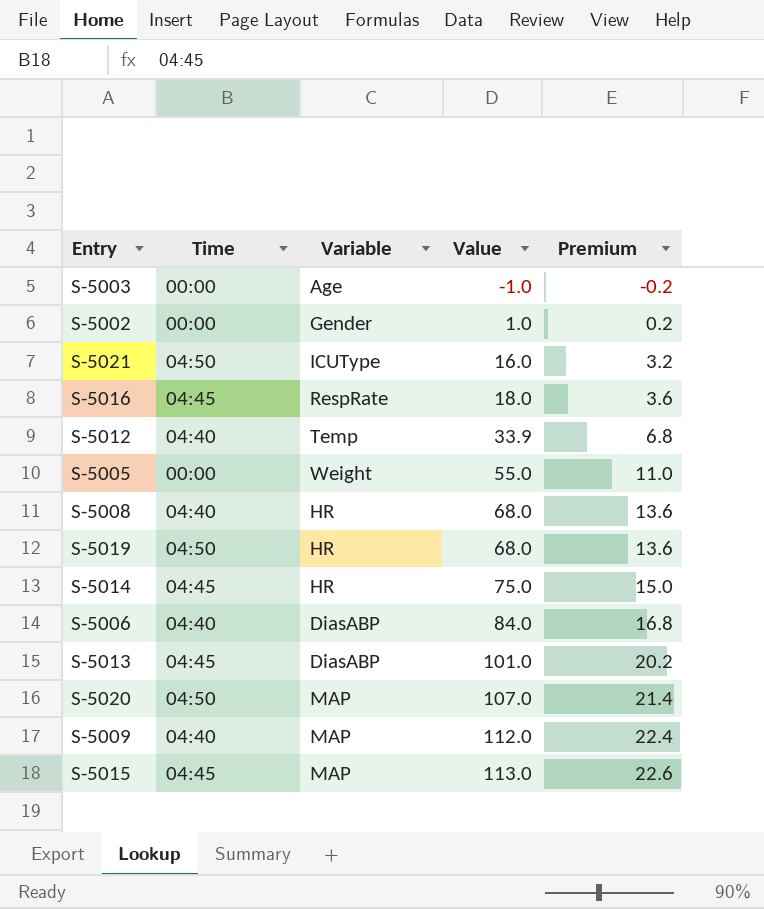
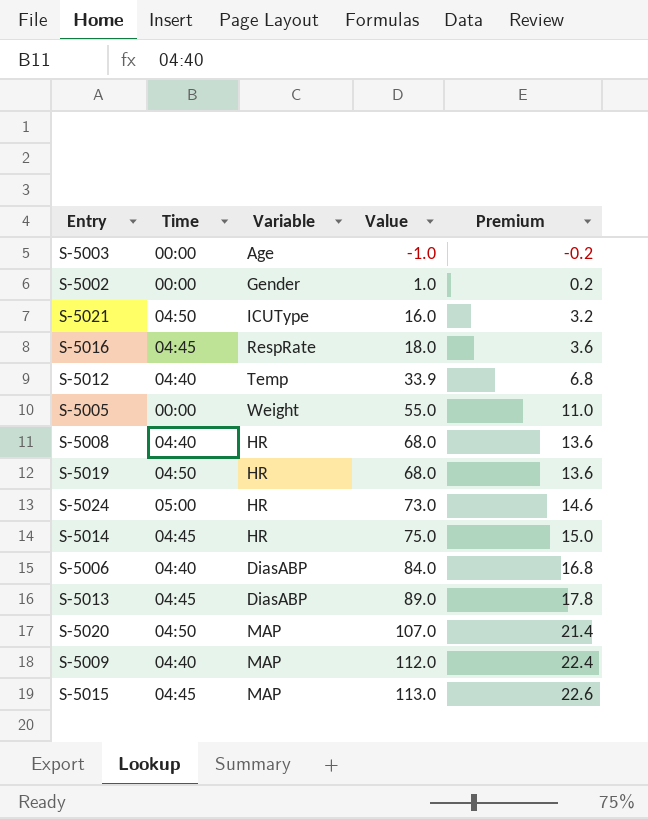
row S-5024: none -> 05:00 | HR | 73.0 | 14.6
S-5013 | Value: 101.0 -> 89.0
S-5013 | Premium: 20.2 -> 17.8

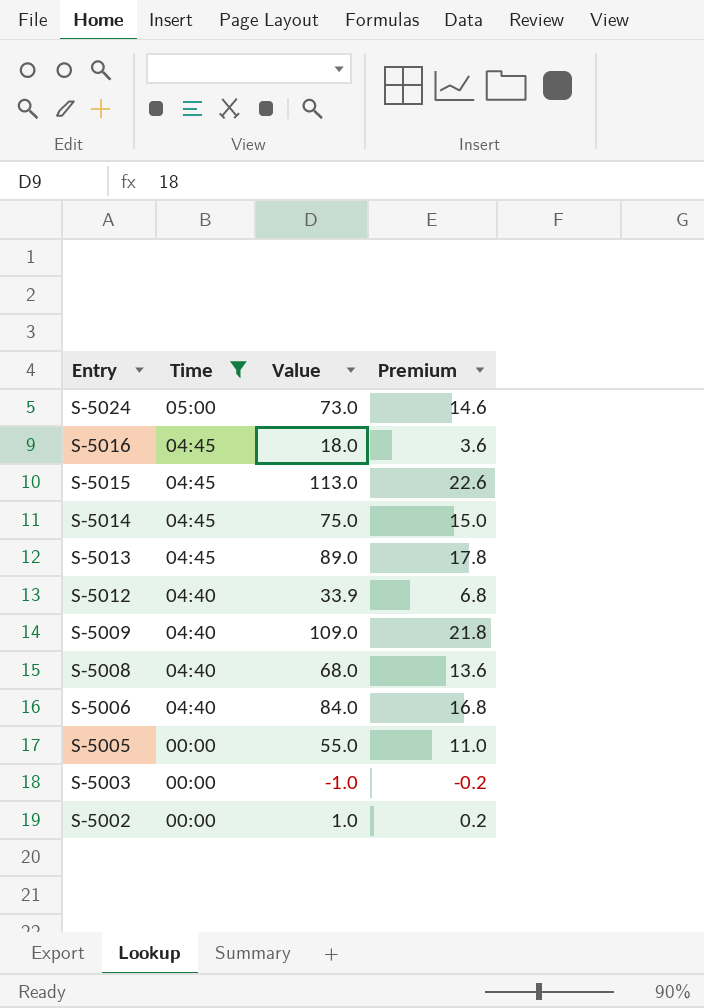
filter: none -> Time != 04:50
row order: Value ascending -> Entry descending
column Variable | position: 3 -> none
S-5009 | Value: 112.0 -> 109.0
S-5009 | Premium: 22.4 -> 21.8

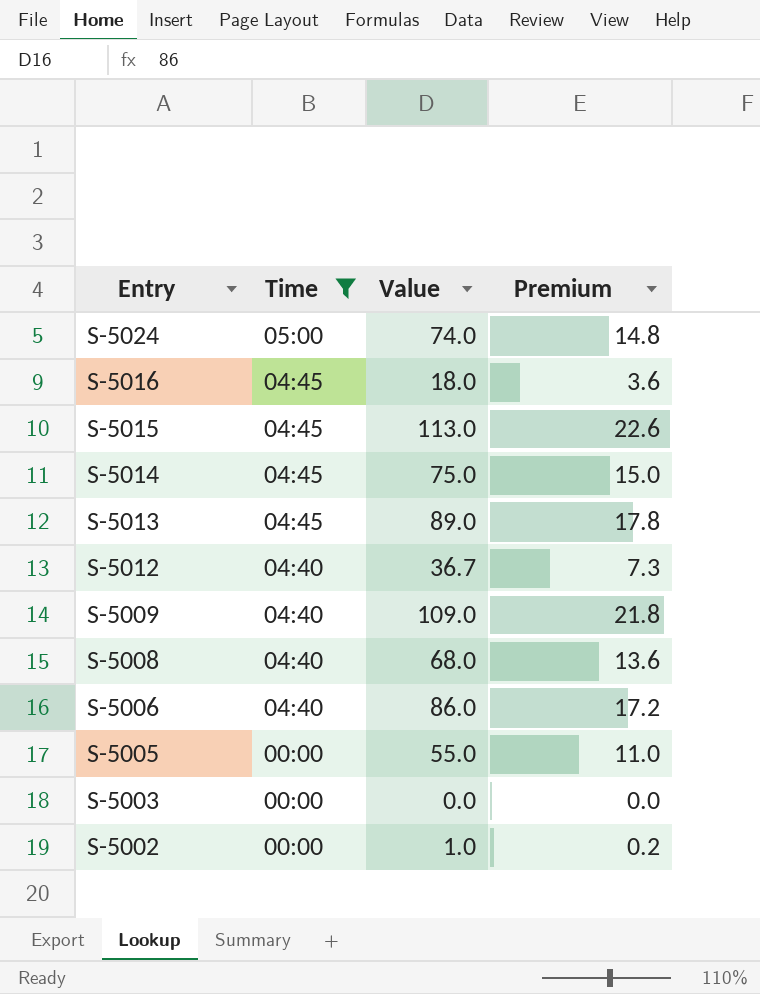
S-5024 | Value: 73.0 -> 74.0
S-5024 | Premium: 14.6 -> 14.8
S-5012 | Value: 33.9 -> 36.7
S-5012 | Premium: 6.8 -> 7.3
S-5006 | Value: 84.0 -> 86.0
S-5006 | Premium: 16.8 -> 17.2
S-5003 | Value: -1.0 -> 0.0
S-5003 | Premium: -0.2 -> 0.0

